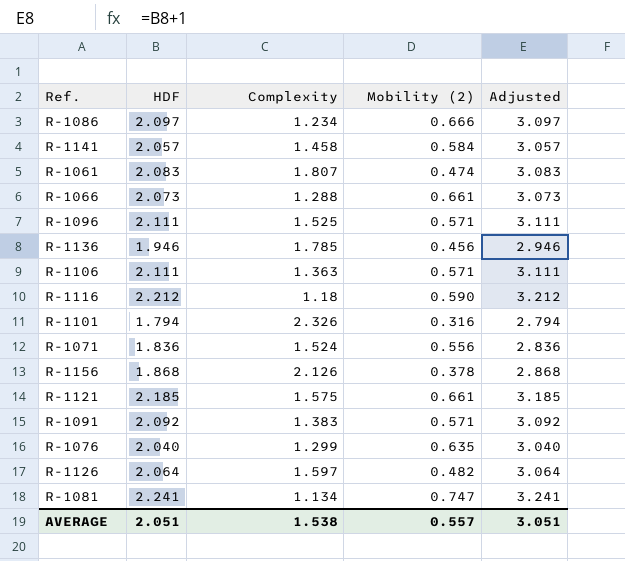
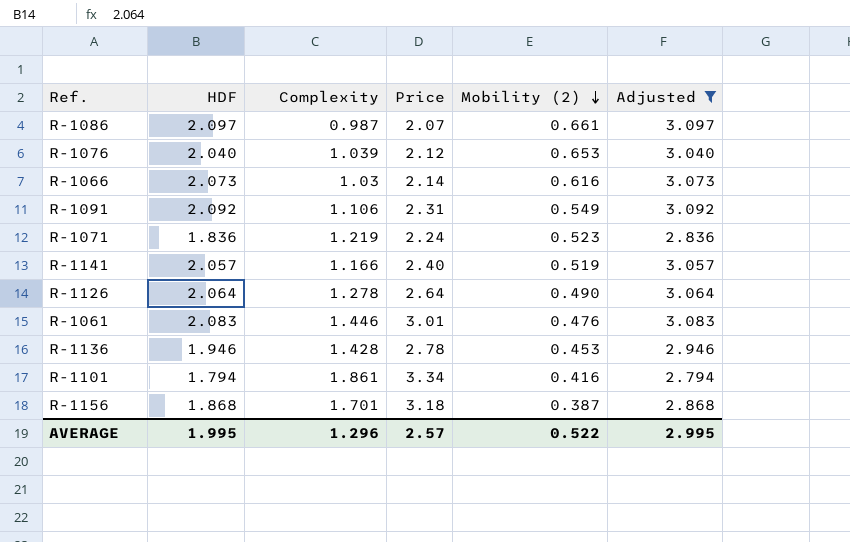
filter: none -> Adjusted <= 3.097
row order: none -> Mobility (2) descending
column Price | formula: none -> [HDF] * [Complexity]
R-1086 | Complexity: 1.234 -> 0.987
R-1086 | Mobility (2): 0.666 -> 0.661
R-1076 | Complexity: 1.299 -> 1.039
R-1076 | Mobility (2): 0.635 -> 0.653
R-1066 | Complexity: 1.288 -> 1.03
R-1066 | Mobility (2): 0.661 -> 0.616
R-1091 | Complexity: 1.383 -> 1.106
R-1091 | Mobility (2): 0.571 -> 0.549
R-1071 | Complexity: 1.524 -> 1.219
R-1071 | Mobility (2): 0.556 -> 0.523
R-1141 | Complexity: 1.458 -> 1.166
R-1141 | Mobility (2): 0.584 -> 0.519
R-1126 | Complexity: 1.597 -> 1.278
R-1126 | Mobility (2): 0.482 -> 0.490
R-1061 | Complexity: 1.807 -> 1.446
R-1061 | Mobility (2): 0.474 -> 0.476
R-1136 | Complexity: 1.785 -> 1.428
R-1136 | Mobility (2): 0.456 -> 0.453
R-1101 | Complexity: 2.326 -> 1.861
R-1101 | Mobility (2): 0.316 -> 0.416
R-1156 | Complexity: 2.126 -> 1.701
R-1156 | Mobility (2): 0.378 -> 0.387
AVERAGE | HDF: 2.051 -> 1.995
AVERAGE | Complexity: 1.538 -> 1.296
AVERAGE | Mobility (2): 0.557 -> 0.522
AVERAGE | Adjusted: 3.051 -> 2.995

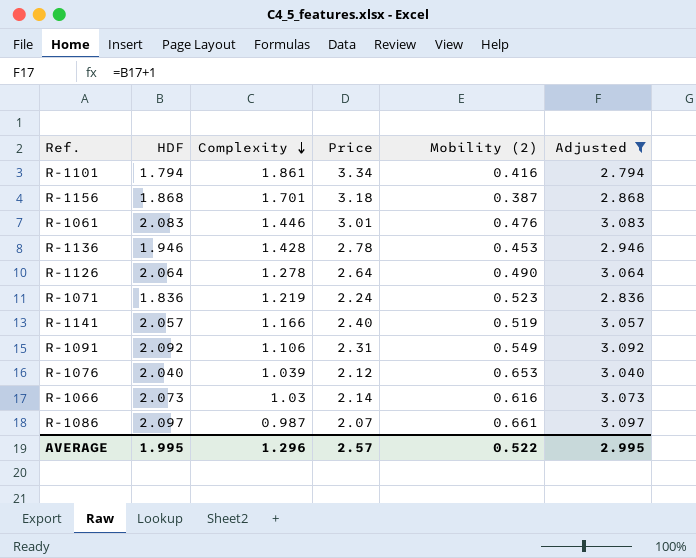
row order: Mobility (2) descending -> Complexity descending

